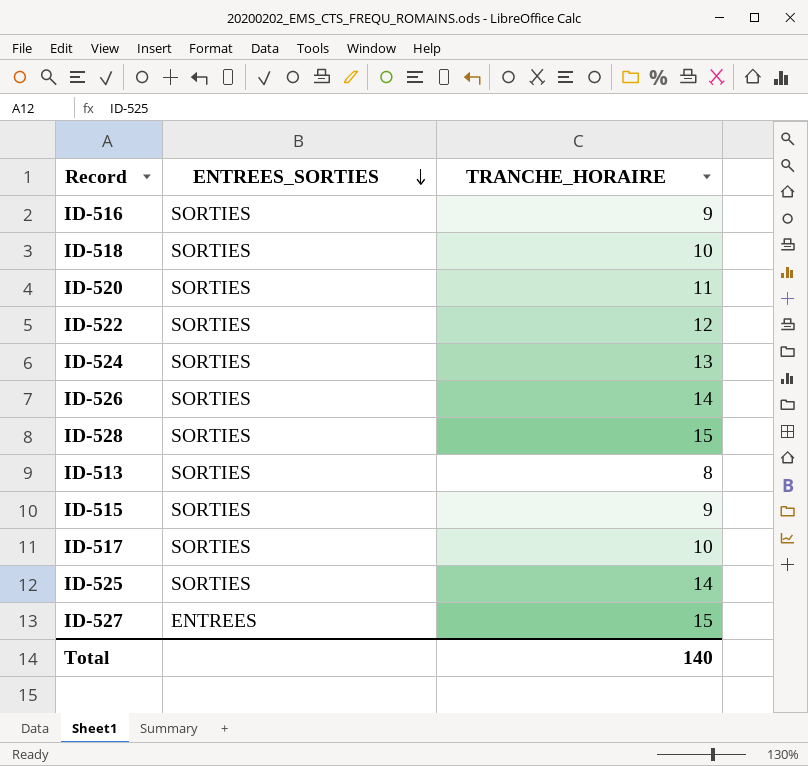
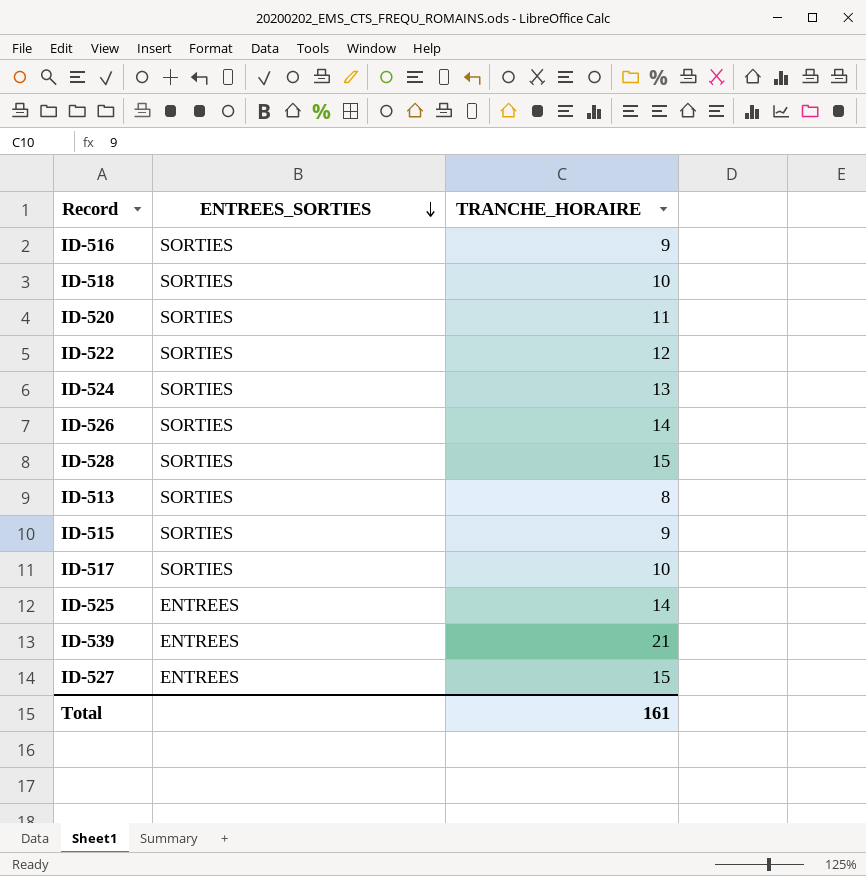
ID-525 | ENTREES_SORTIES: SORTIES -> ENTREES
row ID-539: none -> ENTREES | 21
Total | TRANCHE_HORAIRE: 140 -> 161

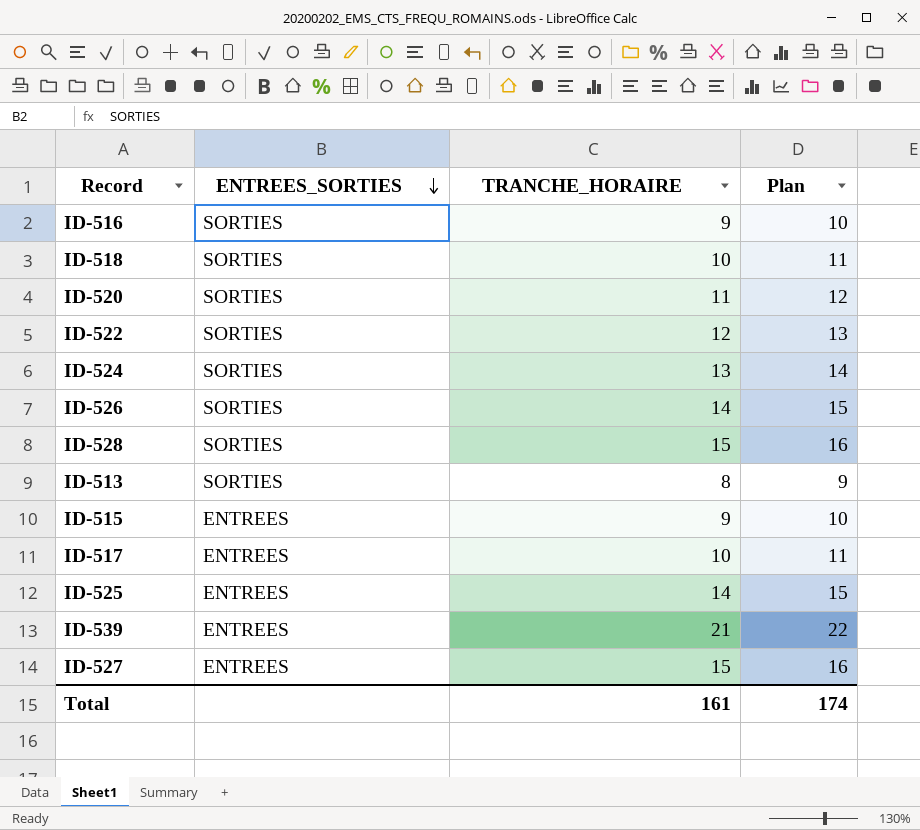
column Plan | formula: none -> [TRANCHE_HORAIRE] + 1
ID-515 | ENTREES_SORTIES: SORTIES -> ENTREES
ID-517 | ENTREES_SORTIES: SORTIES -> ENTREES

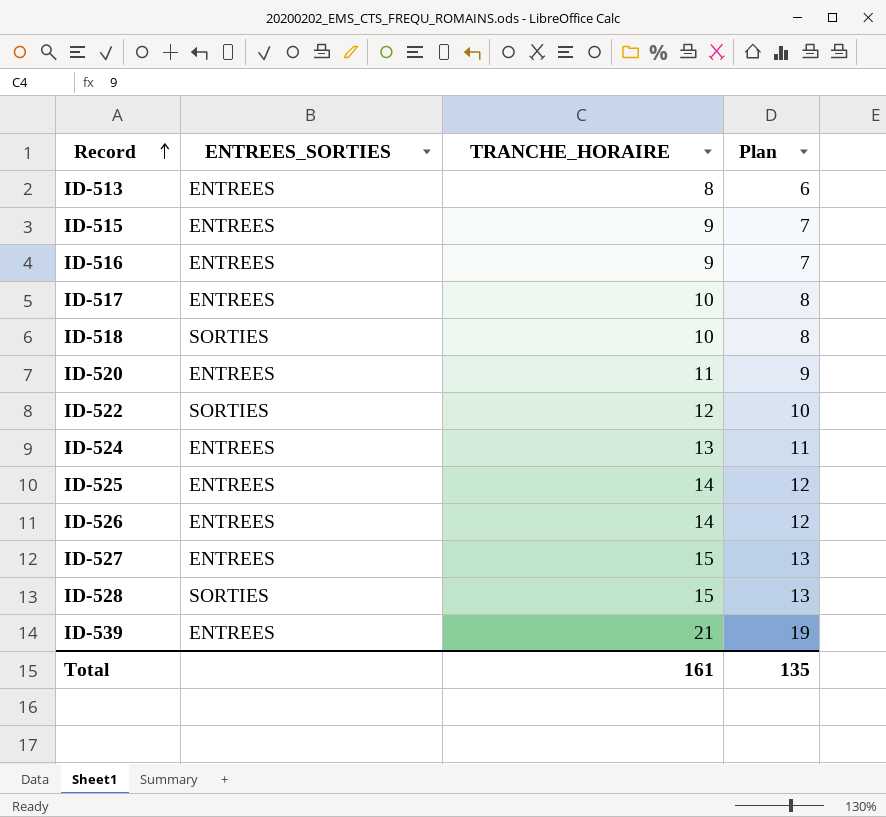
row order: ENTREES_SORTIES descending -> Record ascending
column Plan | formula: [TRANCHE_HORAIRE] + 1 -> [TRANCHE_HORAIRE] - 2
ID-513 | ENTREES_SORTIES: SORTIES -> ENTREES
ID-516 | ENTREES_SORTIES: SORTIES -> ENTREES
ID-520 | ENTREES_SORTIES: SORTIES -> ENTREES
ID-524 | ENTREES_SORTIES: SORTIES -> ENTREES
ID-526 | ENTREES_SORTIES: SORTIES -> ENTREES
Total | Plan: 174 -> 135

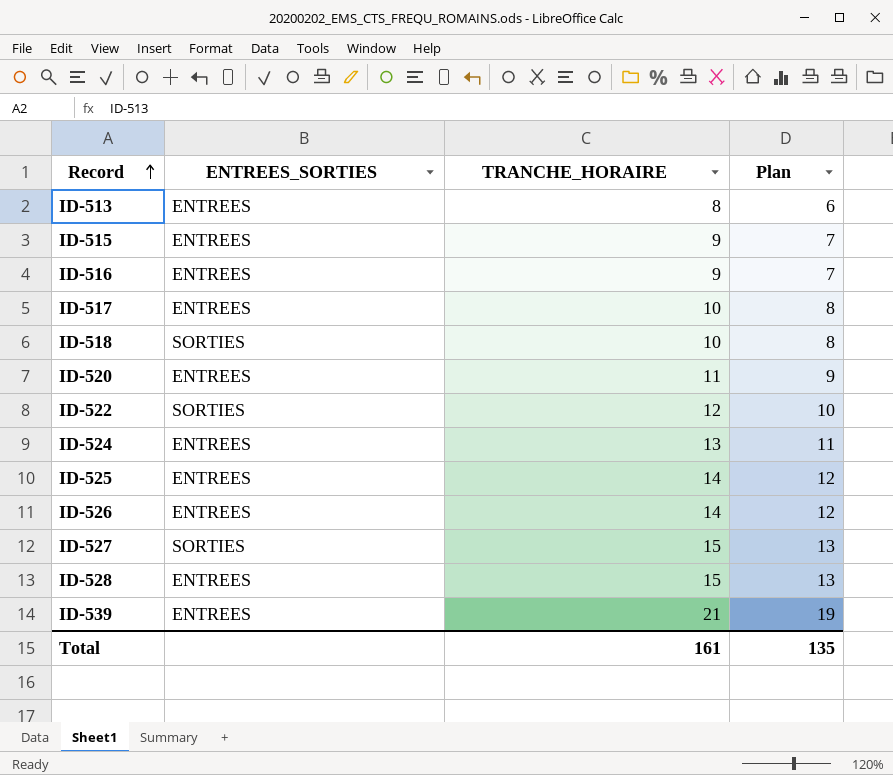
ID-527 | ENTREES_SORTIES: ENTREES -> SORTIES
ID-528 | ENTREES_SORTIES: SORTIES -> ENTREES

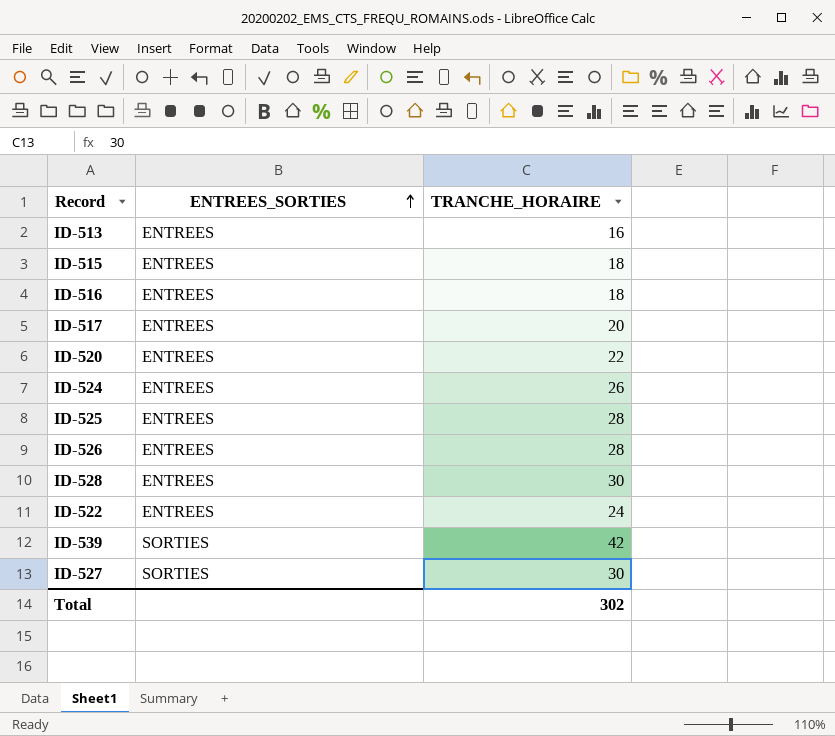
row order: Record ascending -> ENTREES_SORTIES ascending
column Plan | formula: [TRANCHE_HORAIRE] - 2 -> none
row ID-518: SORTIES | 10 | 8 -> none
ID-513 | TRANCHE_HORAIRE: 8 -> 16
ID-515 | TRANCHE_HORAIRE: 9 -> 18
ID-516 | TRANCHE_HORAIRE: 9 -> 18
ID-517 | TRANCHE_HORAIRE: 10 -> 20
ID-520 | TRANCHE_HORAIRE: 11 -> 22
ID-524 | TRANCHE_HORAIRE: 13 -> 26
ID-525 | TRANCHE_HORAIRE: 14 -> 28
ID-526 | TRANCHE_HORAIRE: 14 -> 28
ID-528 | TRANCHE_HORAIRE: 15 -> 30
ID-522 | ENTREES_SORTIES: SORTIES -> ENTREES
ID-522 | TRANCHE_HORAIRE: 12 -> 24
ID-539 | ENTREES_SORTIES: ENTREES -> SORTIES
ID-539 | TRANCHE_HORAIRE: 21 -> 42
ID-527 | TRANCHE_HORAIRE: 15 -> 30
Total | TRANCHE_HORAIRE: 161 -> 302

